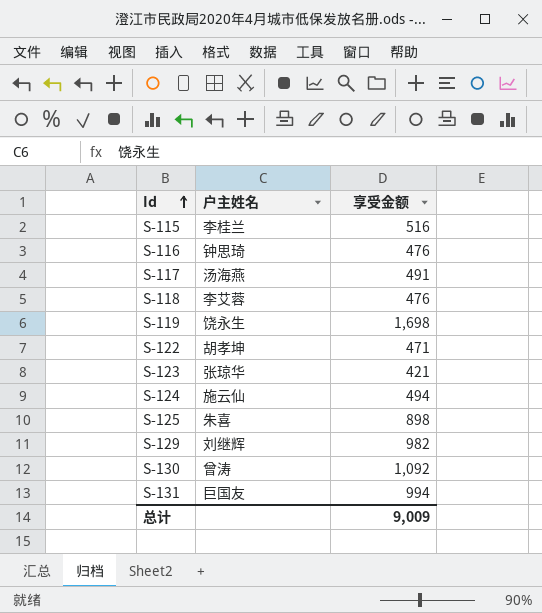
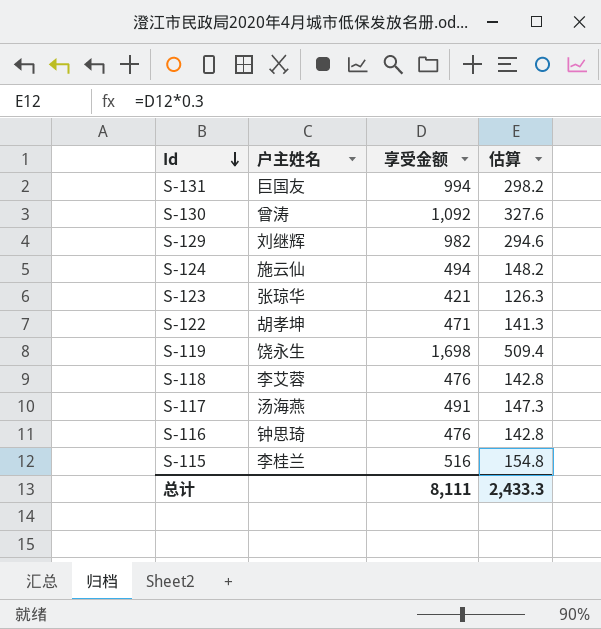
row order: Id ascending -> Id descending
column 估算 | formula: none -> [享受金额] * 0.3
row S-125: 朱喜 | 898 -> none
总计 | 享受金额: 9,009 -> 8,111

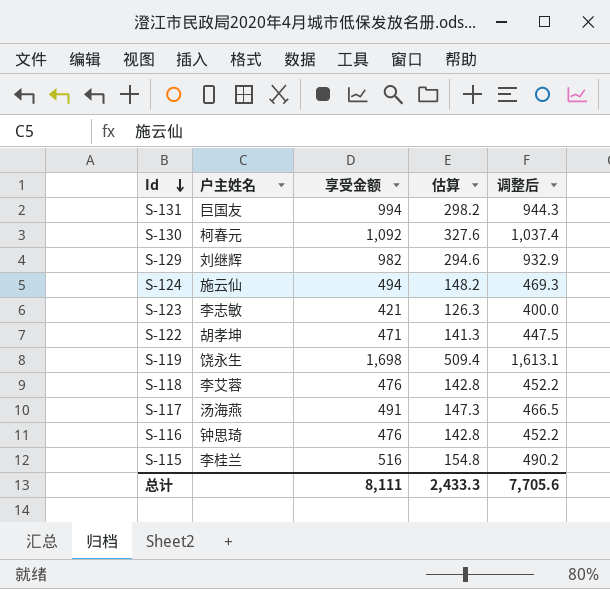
column 调整后 | formula: none -> [享受金额] * 0.95
S-130 | 户主姓名: 曾涛 -> 柯春元
S-123 | 户主姓名: 张琼华 -> 李志敏

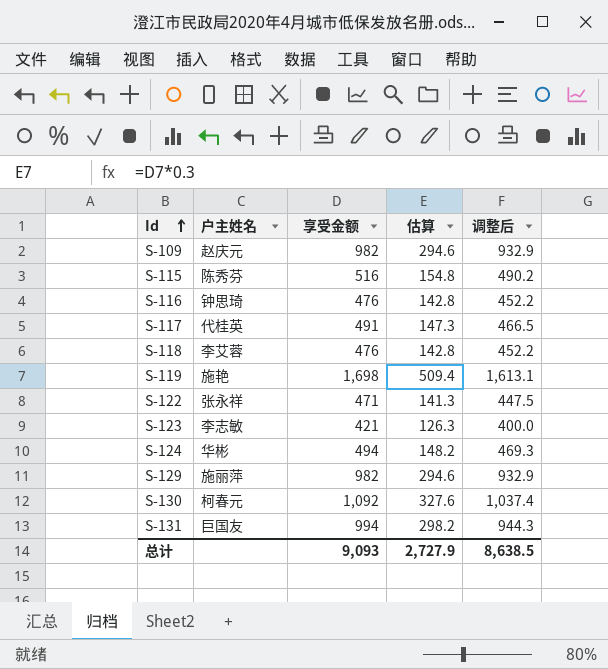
row order: Id descending -> Id ascending
row S-109: none -> 赵庆元 | 982 | 294.6 | 932.9
S-115 | 户主姓名: 李桂兰 -> 陈秀芬
S-117 | 户主姓名: 汤海燕 -> 代桂英
S-119 | 户主姓名: 饶永生 -> 施艳
S-122 | 户主姓名: 胡孝坤 -> 张永祥
S-124 | 户主姓名: 施云仙 -> 华彬
S-129 | 户主姓名: 刘继辉 -> 施丽萍
总计 | 享受金额: 8,111 -> 9,093
总计 | 估算: 2,433.3 -> 2,727.9
总计 | 调整后: 7,705.6 -> 8,638.5

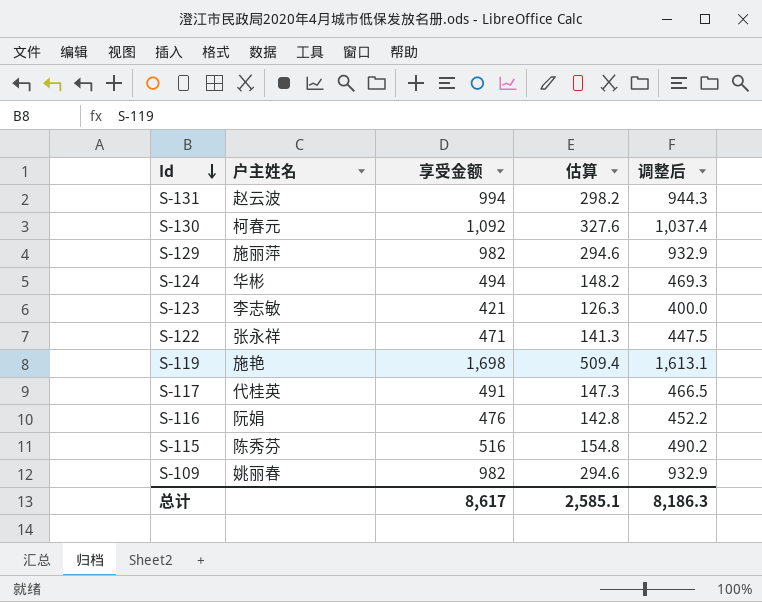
row order: Id ascending -> Id descending
row S-118: 李艾蓉 | 476 | 142.8 | 452.2 -> none
S-131 | 户主姓名: 巨国友 -> 赵云波
S-116 | 户主姓名: 钟思琦 -> 阮娟
S-109 | 户主姓名: 赵庆元 -> 姚丽春
总计 | 享受金额: 9,093 -> 8,617
总计 | 估算: 2,727.9 -> 2,585.1
总计 | 调整后: 8,638.5 -> 8,186.3

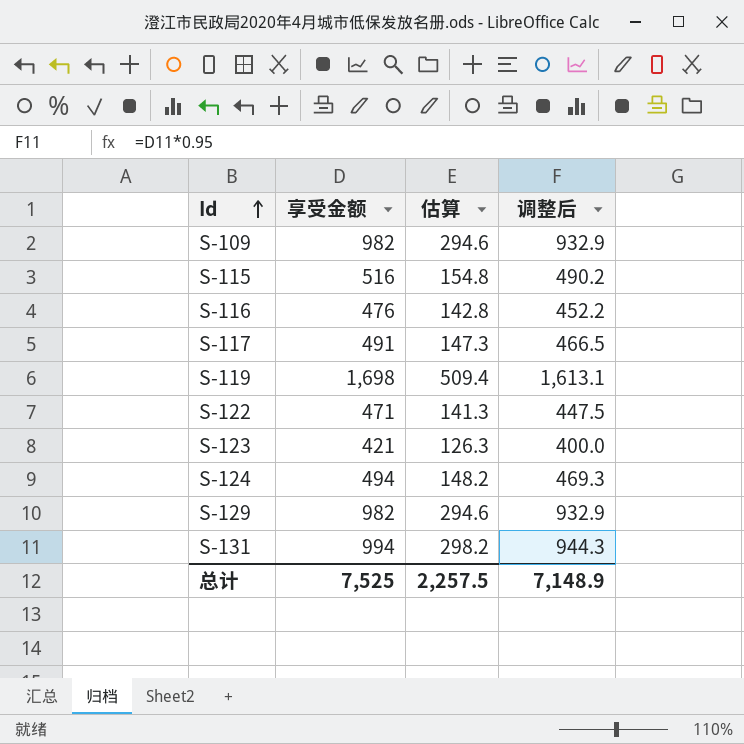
row order: Id descending -> Id ascending
column 户主姓名 | position: 2 -> none
row S-130: 柯春元 | 1,092 | 327.6 | 1,037.4 -> none
总计 | 享受金额: 8,617 -> 7,525
总计 | 估算: 2,585.1 -> 2,257.5
总计 | 调整后: 8,186.3 -> 7,148.9

